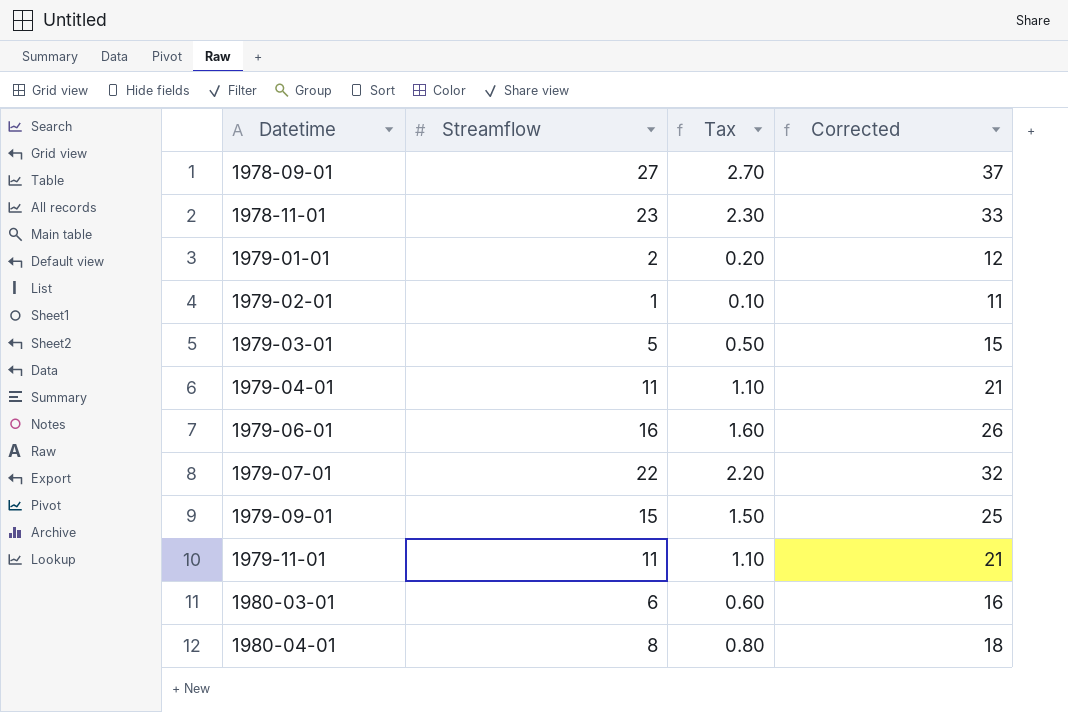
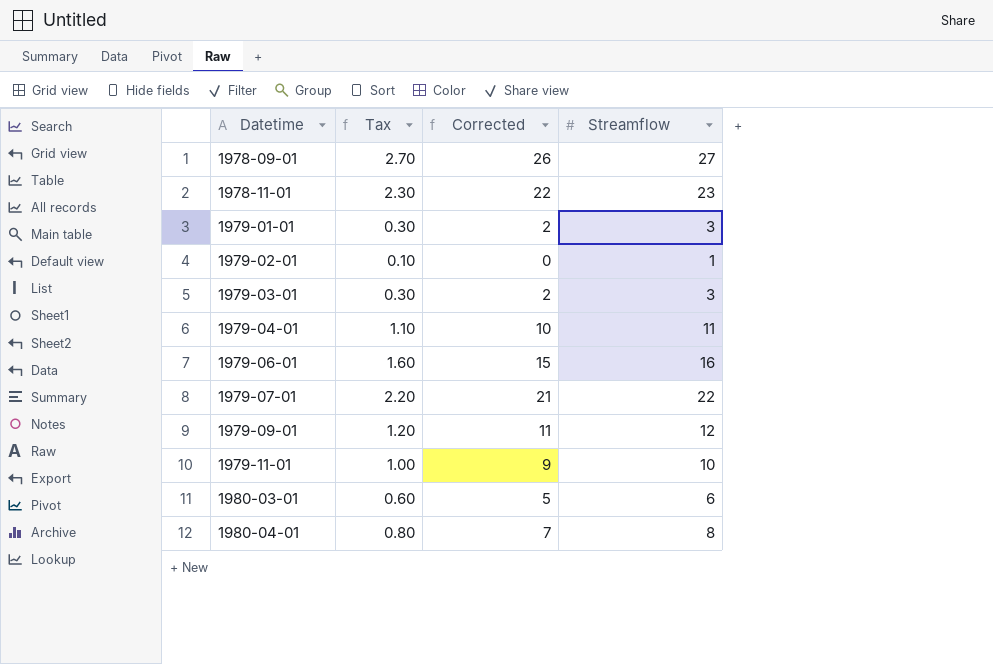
column Corrected | formula: [Streamflow] + 10 -> [Streamflow] - 1
column Streamflow | position: 2 -> 4
1979-01-01 | Tax: 0.20 -> 0.30
1979-01-01 | Streamflow: 2 -> 3
1979-03-01 | Tax: 0.50 -> 0.30
1979-03-01 | Streamflow: 5 -> 3
1979-09-01 | Tax: 1.50 -> 1.20
1979-09-01 | Streamflow: 15 -> 12
1979-11-01 | Tax: 1.10 -> 1.00
1979-11-01 | Streamflow: 11 -> 10

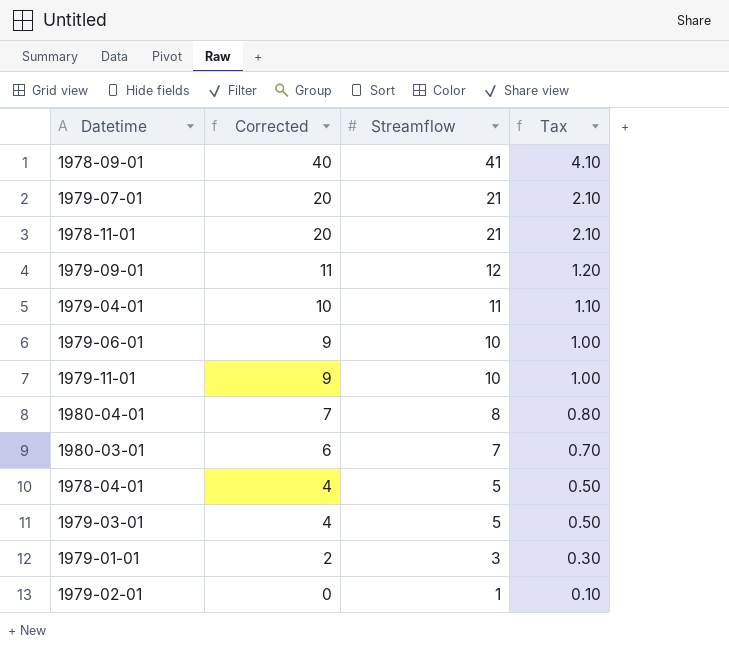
row order: Datetime ascending -> Corrected descending
column Tax | position: 2 -> 4
1978-09-01 | Corrected: 26 -> 40
1978-09-01 | Streamflow: 27 -> 41
1978-09-01 | Tax: 2.70 -> 4.10
1979-07-01 | Corrected: 21 -> 20
1979-07-01 | Streamflow: 22 -> 21
1979-07-01 | Tax: 2.20 -> 2.10
1978-11-01 | Corrected: 22 -> 20
1978-11-01 | Streamflow: 23 -> 21
1978-11-01 | Tax: 2.30 -> 2.10
1979-06-01 | Corrected: 15 -> 9
1979-06-01 | Streamflow: 16 -> 10
1979-06-01 | Tax: 1.60 -> 1.00
1980-03-01 | Corrected: 5 -> 6
1980-03-01 | Streamflow: 6 -> 7
1980-03-01 | Tax: 0.60 -> 0.70
row 1978-04-01: none -> 4 | 5 | 0.50
1979-03-01 | Corrected: 2 -> 4
1979-03-01 | Streamflow: 3 -> 5
1979-03-01 | Tax: 0.30 -> 0.50

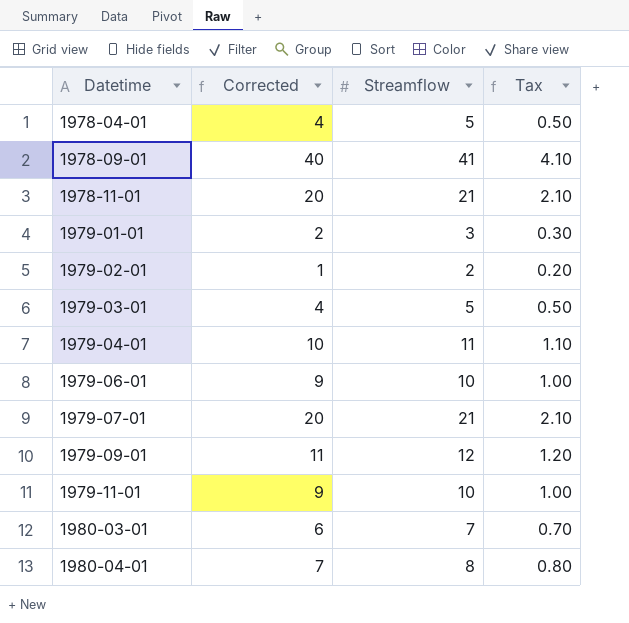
row order: Corrected descending -> Datetime ascending
1979-02-01 | Corrected: 0 -> 1
1979-02-01 | Streamflow: 1 -> 2
1979-02-01 | Tax: 0.10 -> 0.20

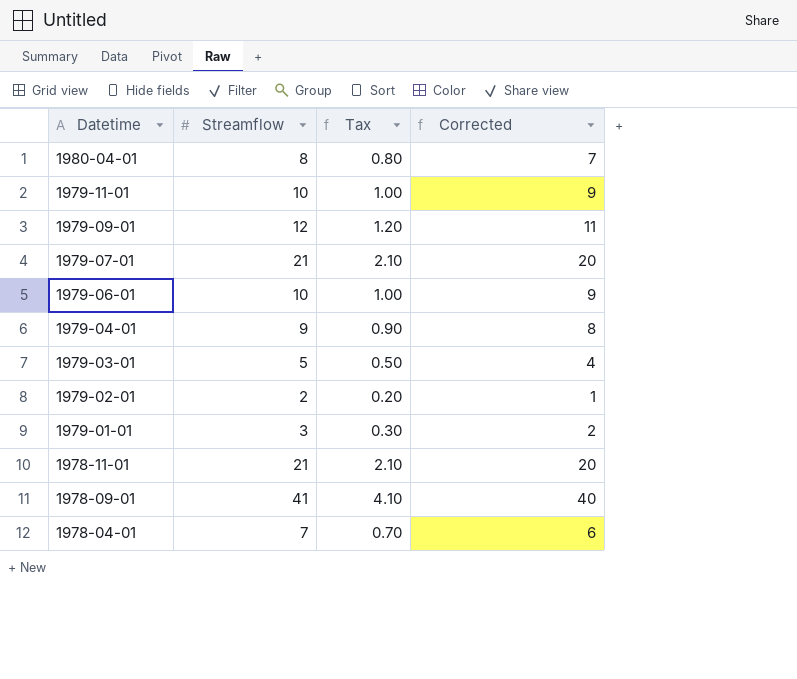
row order: Datetime ascending -> Datetime descending
column Corrected | position: 2 -> 4
row 1980-03-01: 6 | 7 | 0.70 -> none
1979-04-01 | Streamflow: 11 -> 9
1979-04-01 | Tax: 1.10 -> 0.90
1979-04-01 | Corrected: 10 -> 8
1978-04-01 | Streamflow: 5 -> 7
1978-04-01 | Tax: 0.50 -> 0.70
1978-04-01 | Corrected: 4 -> 6

